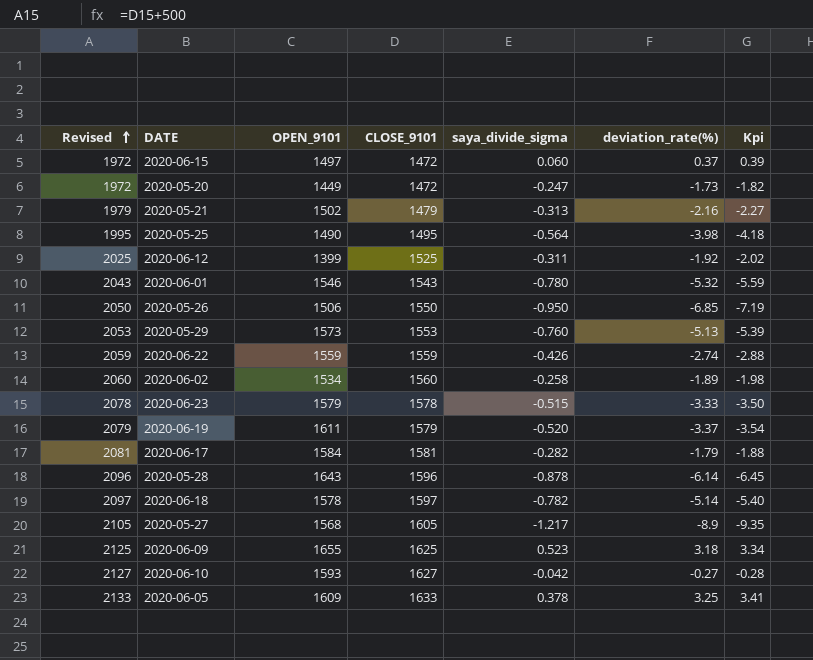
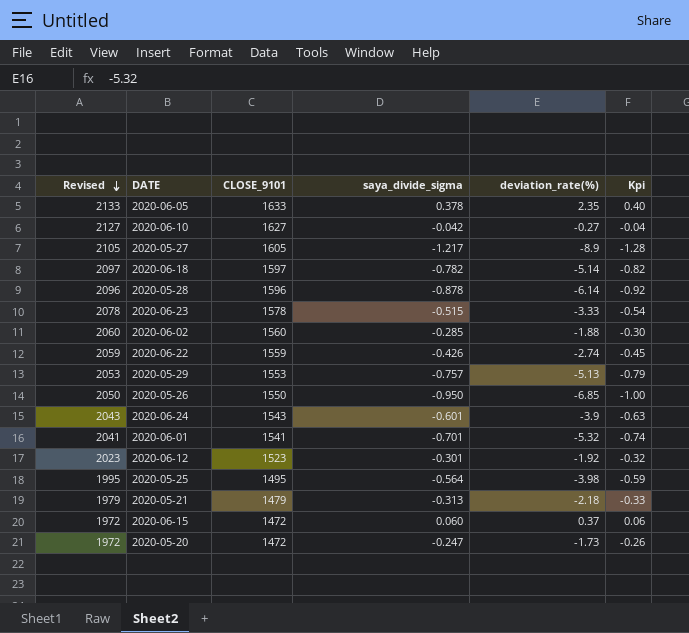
row order: Revised ascending -> Revised descending
column OPEN_9101 | position: 3 -> none
column Kpi | formula: [deviation_rate(%)] * 1.05 -> [saya_divide_sigma] * 1.05
row 2020-06-19: 2079 | 1611 | 1579 | -0.520 | -3.37 | -3.54 -> none
row 2020-06-17: 2081 | 1584 | 1581 | -0.282 | -1.79 | -1.88 -> none
row 2020-06-09: 2125 | 1655 | 1625 | 0.523 | 3.18 | 3.34 -> none
2020-06-05 | deviation_rate(%): 3.25 -> 2.35
2020-06-02 | saya_divide_sigma: -0.258 -> -0.285
2020-06-02 | deviation_rate(%): -1.89 -> -1.88
2020-05-29 | saya_divide_sigma: -0.760 -> -0.757
row 2020-06-24: none -> 2043 | 1543 | -0.601 | -3.9 | -0.63
2020-06-01 | Revised: 2043 -> 2041
2020-06-01 | CLOSE_9101: 1543 -> 1541
2020-06-01 | saya_divide_sigma: -0.780 -> -0.701
2020-06-12 | Revised: 2025 -> 2023
2020-06-12 | CLOSE_9101: 1525 -> 1523
2020-06-12 | saya_divide_sigma: -0.311 -> -0.301
2020-05-21 | deviation_rate(%): -2.16 -> -2.18

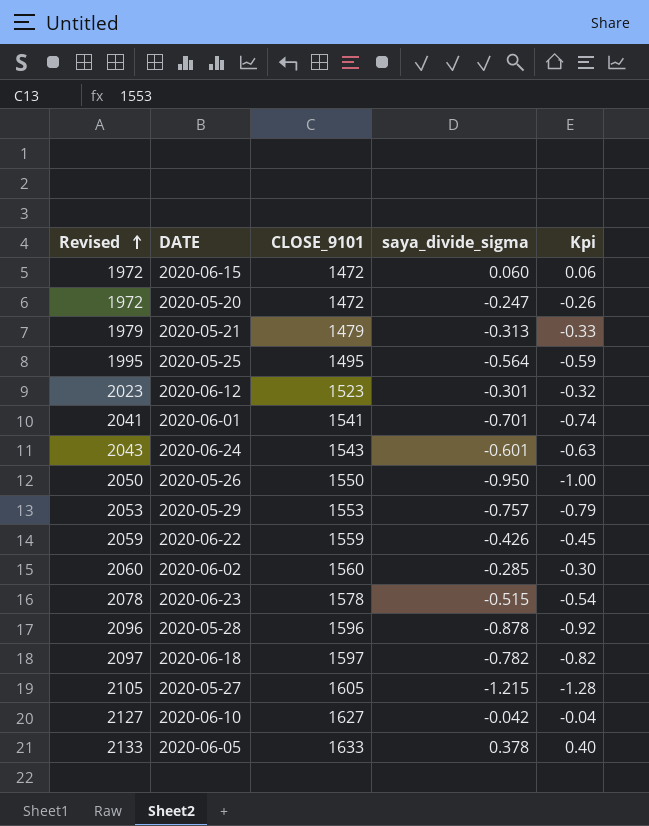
row order: Revised descending -> Revised ascending
column deviation_rate(%) | position: 5 -> none
2020-05-27 | saya_divide_sigma: -1.217 -> -1.215

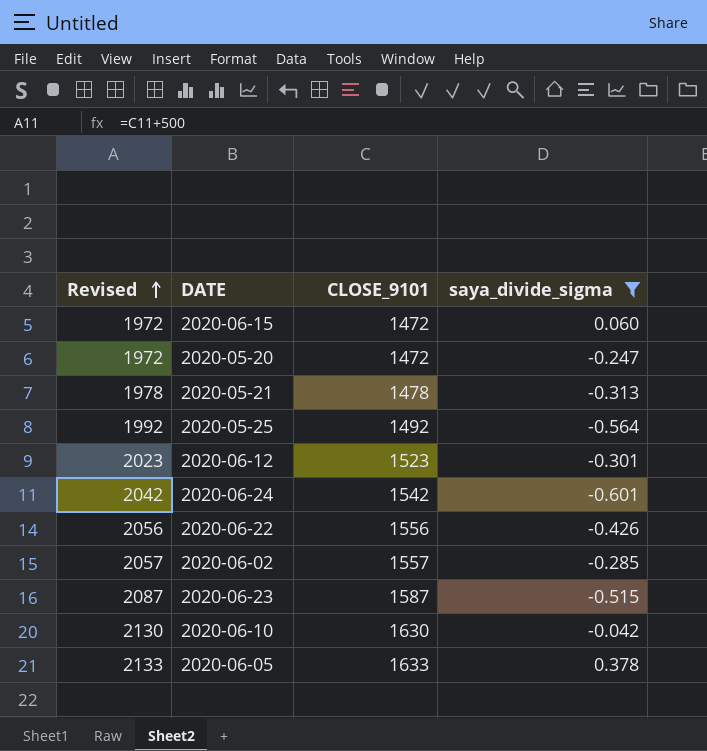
filter: none -> saya_divide_sigma >= -0.601
column Kpi | formula: [saya_divide_sigma] * 1.05 -> none
2020-05-21 | Revised: 1979 -> 1978
2020-05-21 | CLOSE_9101: 1479 -> 1478
2020-05-25 | Revised: 1995 -> 1992
2020-05-25 | CLOSE_9101: 1495 -> 1492
2020-06-24 | Revised: 2043 -> 2042
2020-06-24 | CLOSE_9101: 1543 -> 1542
2020-06-22 | Revised: 2059 -> 2056
2020-06-22 | CLOSE_9101: 1559 -> 1556
2020-06-02 | Revised: 2060 -> 2057
2020-06-02 | CLOSE_9101: 1560 -> 1557
2020-06-23 | Revised: 2078 -> 2087
2020-06-23 | CLOSE_9101: 1578 -> 1587
2020-06-10 | Revised: 2127 -> 2130
2020-06-10 | CLOSE_9101: 1627 -> 1630

